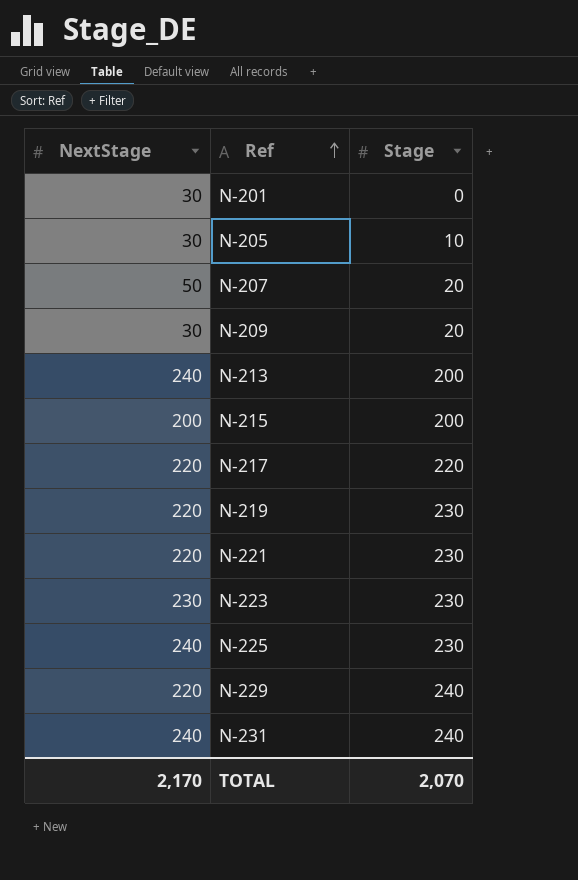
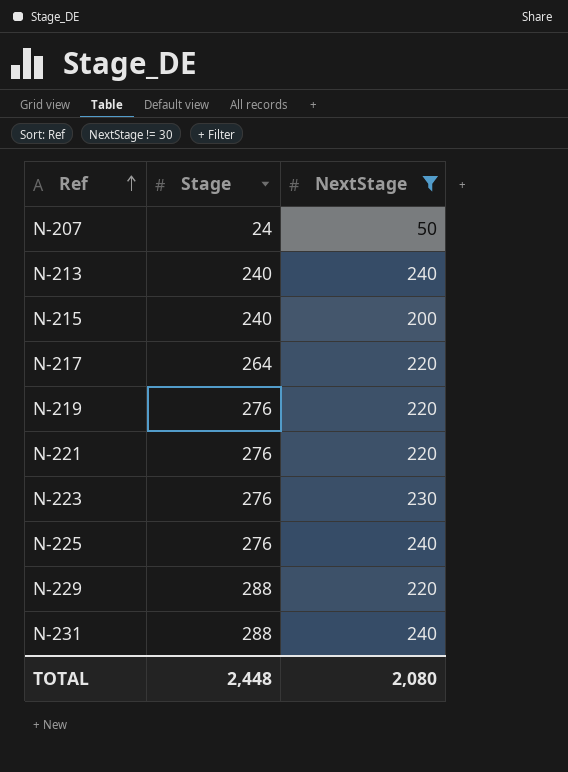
filter: none -> NextStage != 30
column NextStage | position: 1 -> 3
N-207 | Stage: 20 -> 24
N-213 | Stage: 200 -> 240
N-215 | Stage: 200 -> 240
N-217 | Stage: 220 -> 264
N-219 | Stage: 230 -> 276
N-221 | Stage: 230 -> 276
N-223 | Stage: 230 -> 276
N-225 | Stage: 230 -> 276
N-229 | Stage: 240 -> 288
N-231 | Stage: 240 -> 288
TOTAL | Stage: 2,070 -> 2,448
TOTAL | NextStage: 2,170 -> 2,080

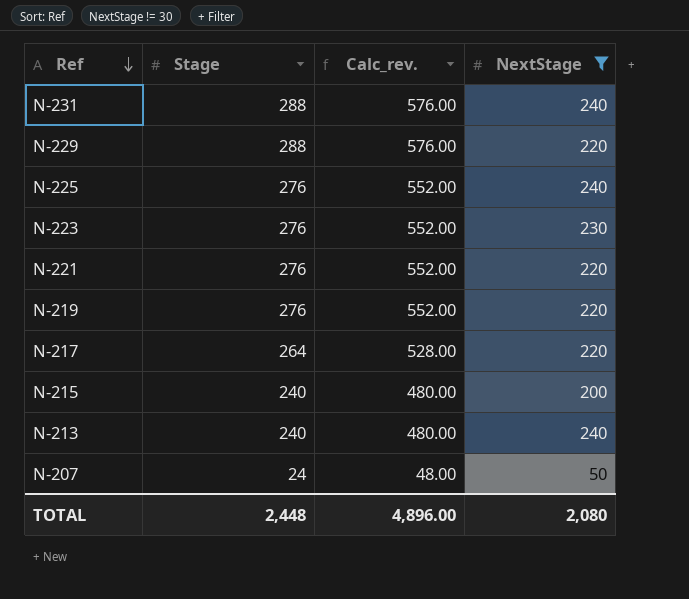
row order: Ref ascending -> Ref descending
column Calc_rev. | formula: none -> [Stage] * 2

